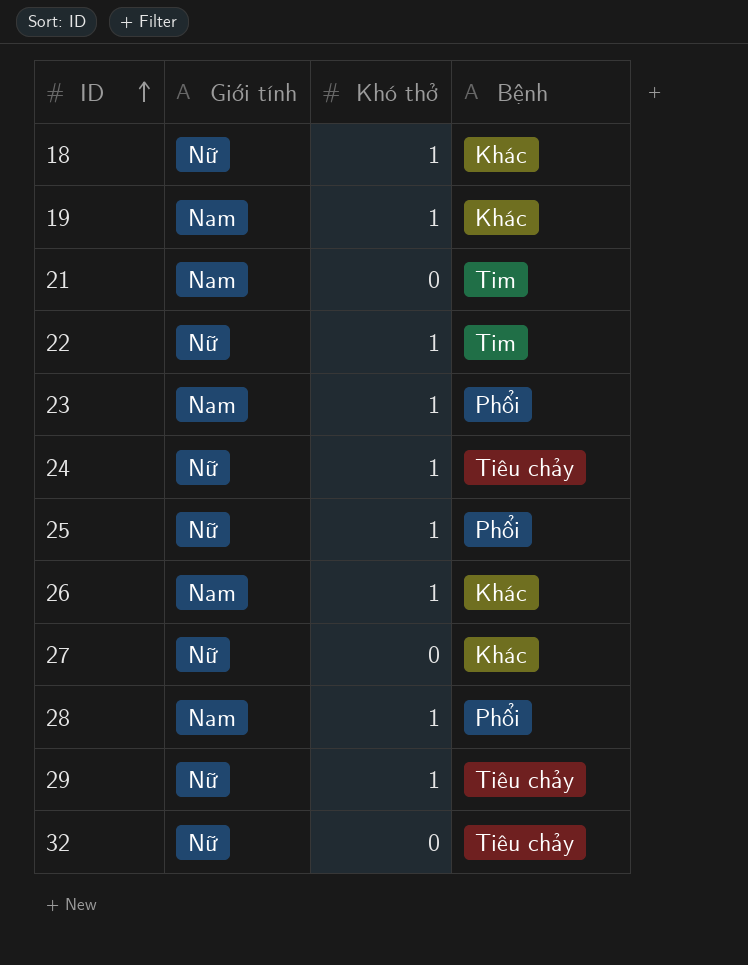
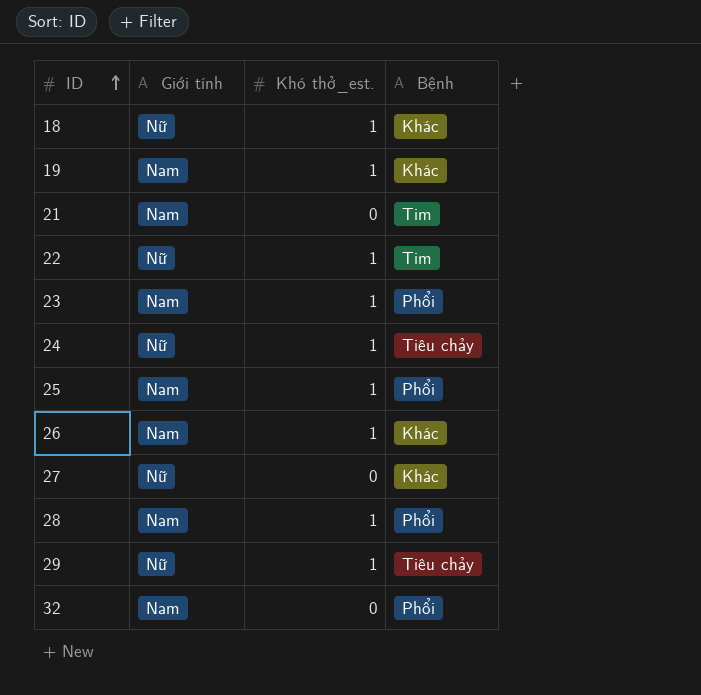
column name: Khó thở -> Khó thở_est.
25 | Giới tính: Nữ -> Nam
32 | Giới tính: Nữ -> Nam
32 | Bệnh: Tiêu chảy -> Phổi

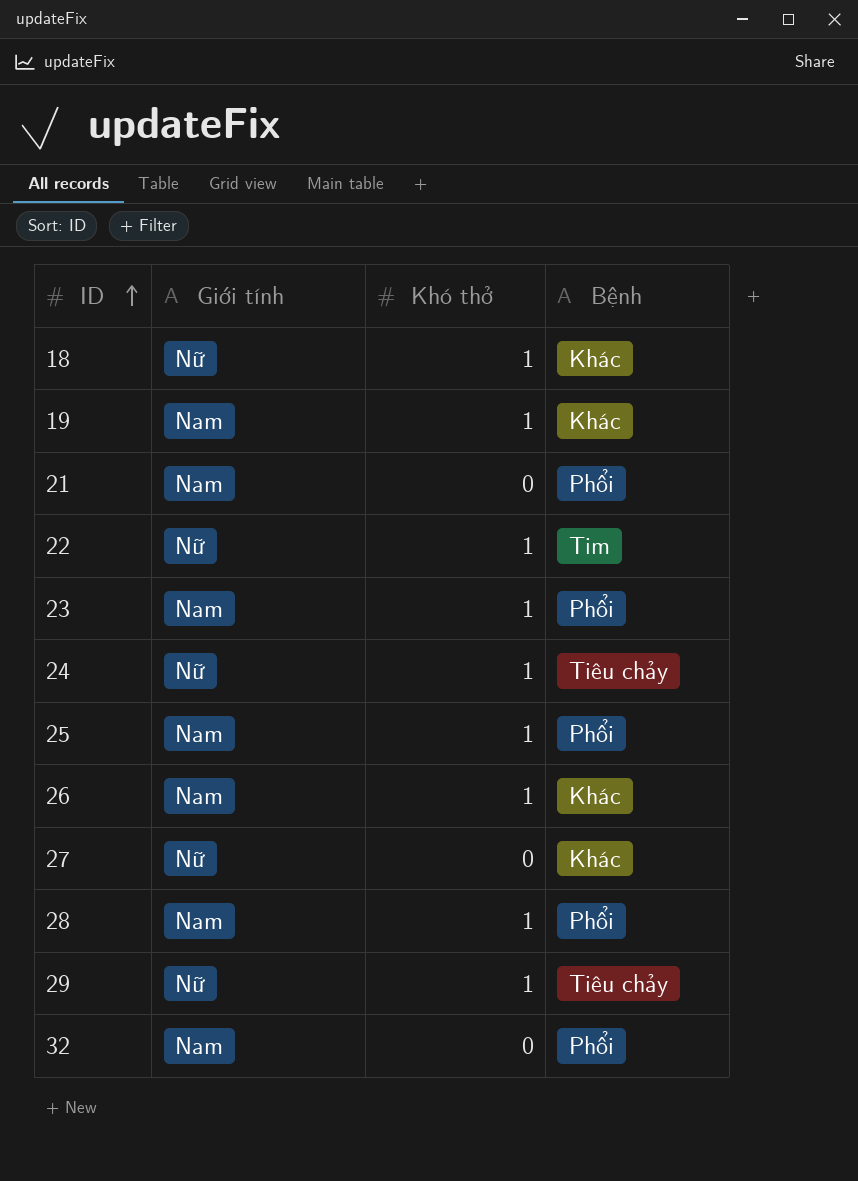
column name: Khó thở_est. -> Khó thở
21 | Bệnh: Tim -> Phổi

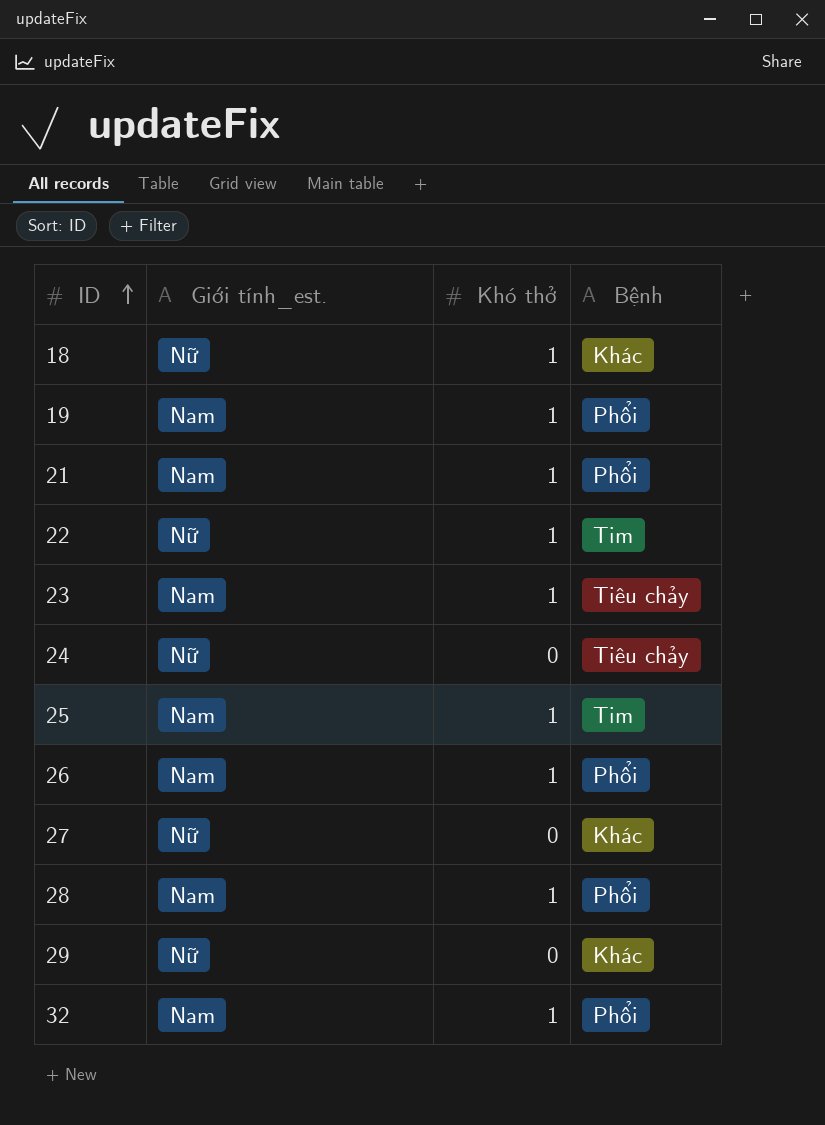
column name: Giới tính -> Giới tính_est.
19 | Bệnh: Khác -> Phổi
21 | Khó thở: 0 -> 1
23 | Bệnh: Phổi -> Tiêu chảy
24 | Khó thở: 1 -> 0
25 | Bệnh: Phổi -> Tim
26 | Bệnh: Khác -> Phổi
29 | Khó thở: 1 -> 0
29 | Bệnh: Tiêu chảy -> Khác
32 | Khó thở: 0 -> 1

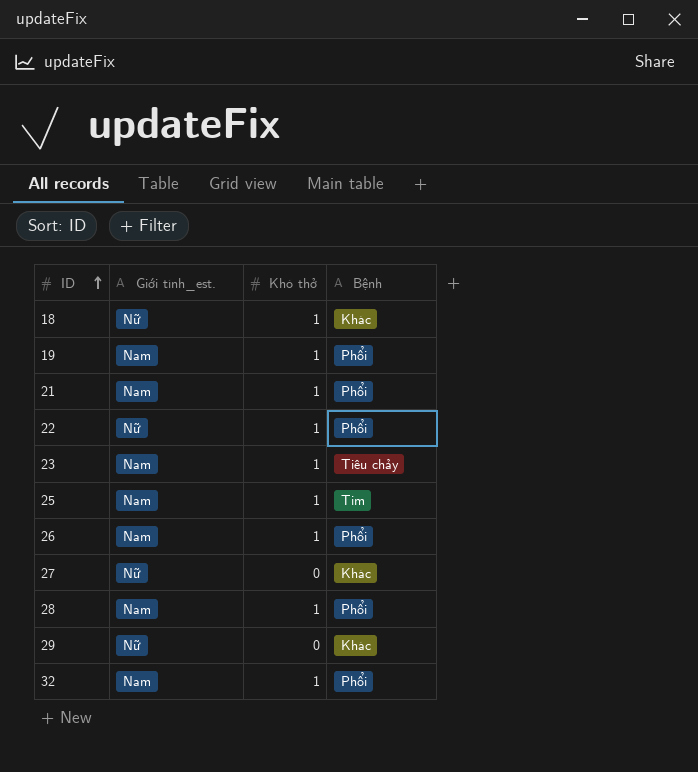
row 24: Nữ | 0 | Tiêu chảy -> none
22 | Bệnh: Tim -> Phổi

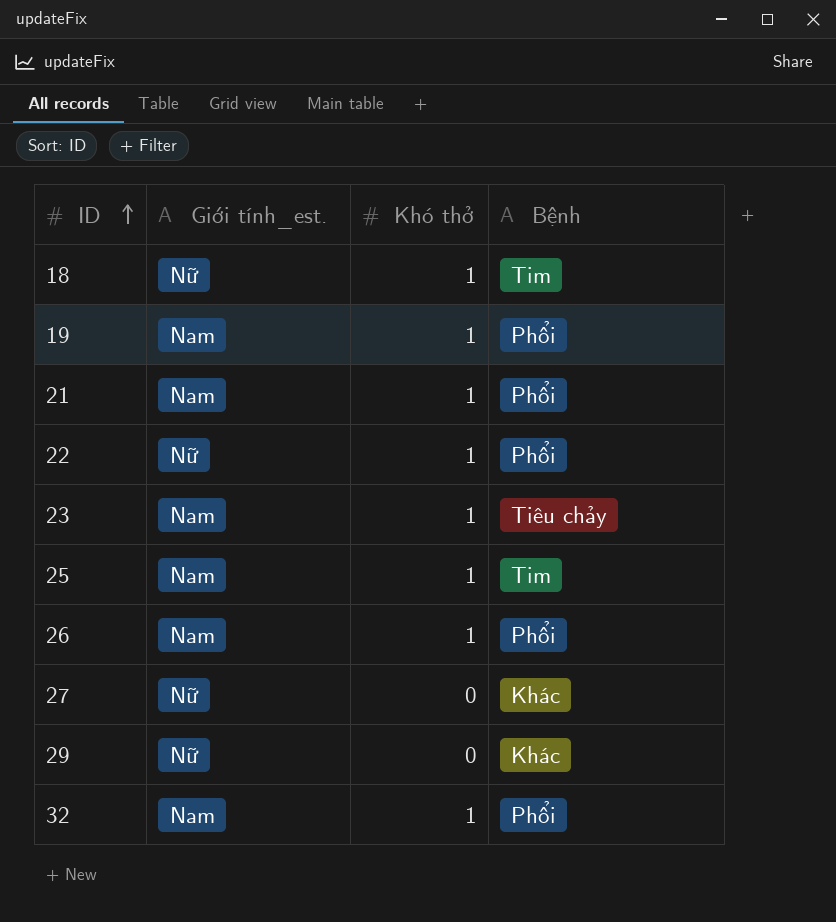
row 28: Nam | 1 | Phổi -> none
18 | Bệnh: Khác -> Tim

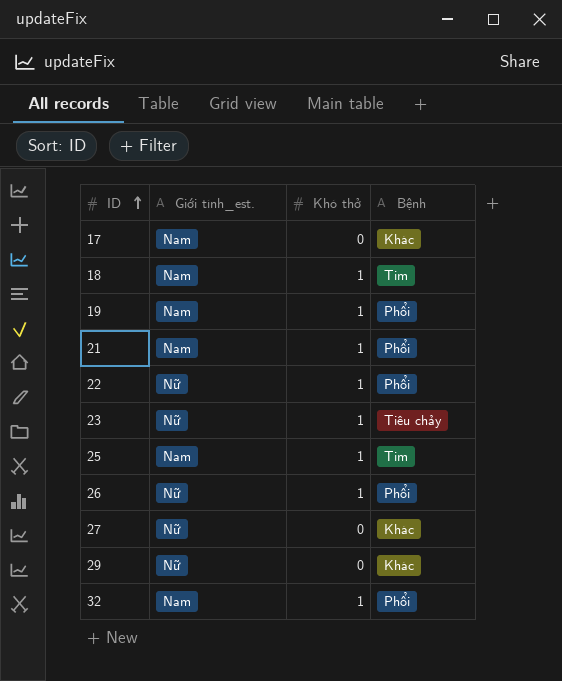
row 17: none -> Nam | 0 | Khác
18 | Giới tính_est.: Nữ -> Nam
23 | Giới tính_est.: Nam -> Nữ
26 | Giới tính_est.: Nam -> Nữ

